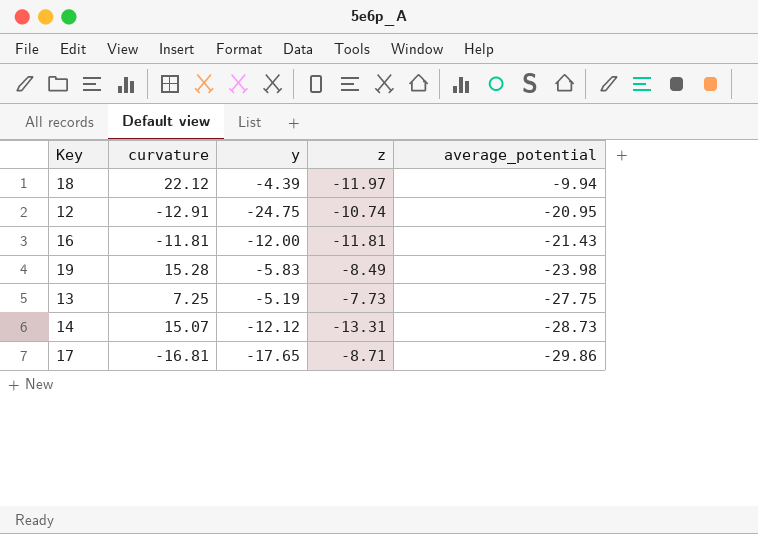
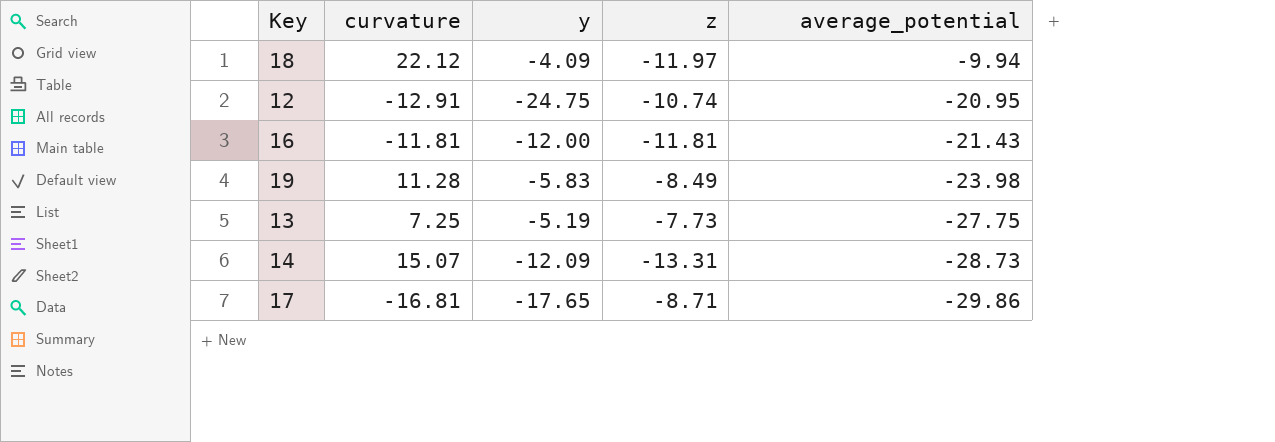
18 | y: -4.39 -> -4.09
19 | curvature: 15.28 -> 11.28
14 | y: -12.12 -> -12.09

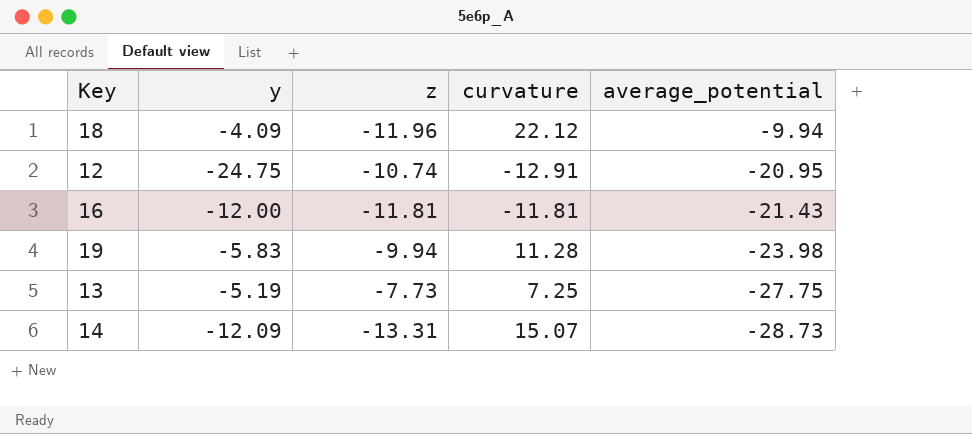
column curvature | position: 2 -> 4
row 17: -16.81 | -17.65 | -8.71 | -29.86 -> none
18 | z: -11.97 -> -11.96
19 | z: -8.49 -> -9.94

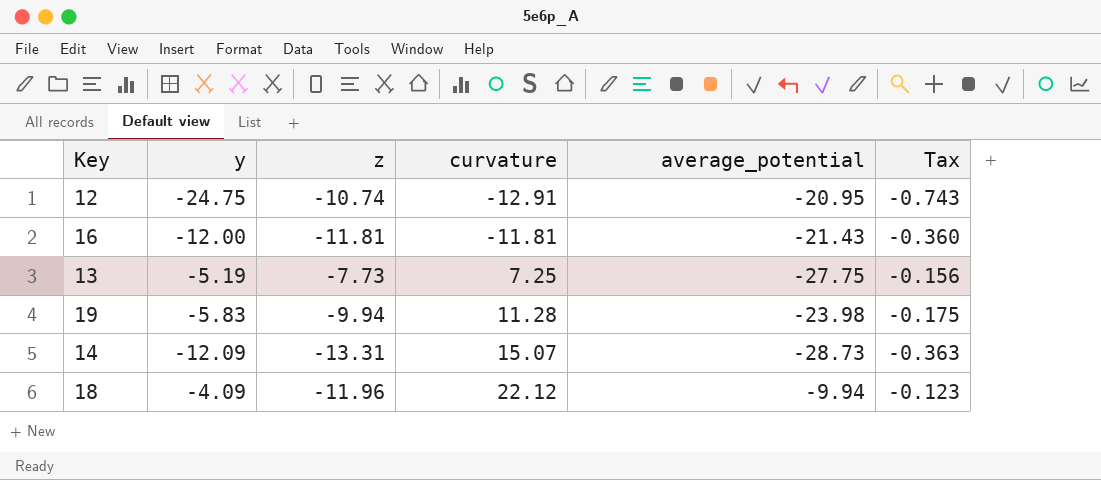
row order: average_potential descending -> curvature ascending
column Tax | formula: none -> [y] * 0.03

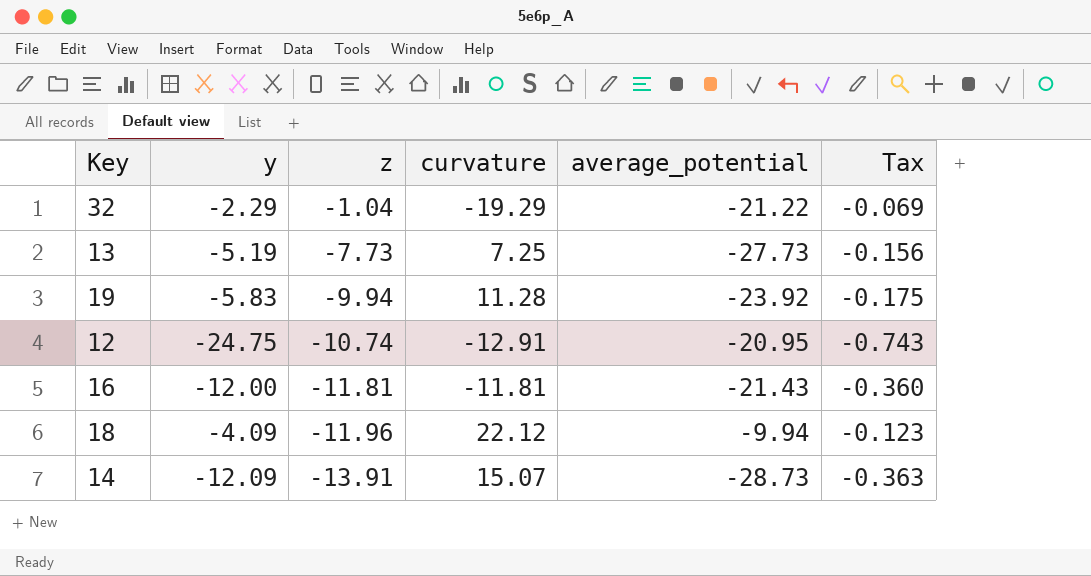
row order: curvature ascending -> z descending
row 32: none -> -2.29 | -1.04 | -19.29 | -21.22 | -0.069
13 | average_potential: -27.75 -> -27.73
19 | average_potential: -23.98 -> -23.92
14 | z: -13.31 -> -13.91

